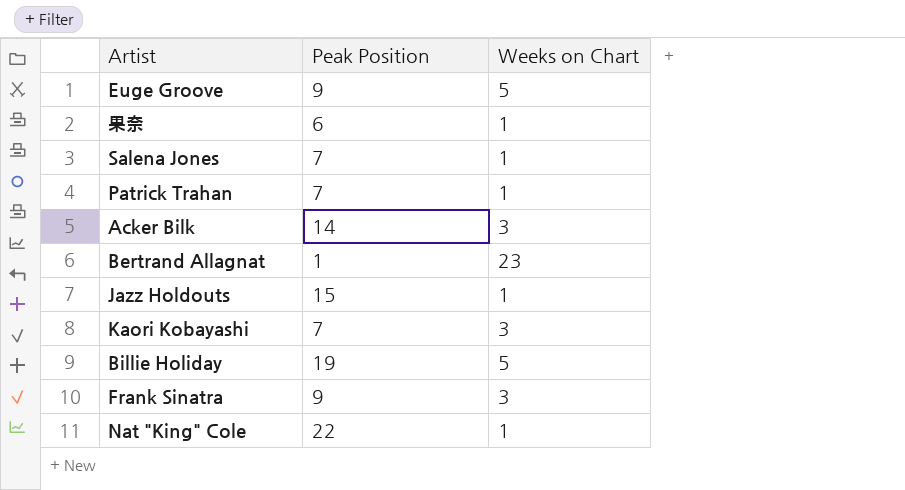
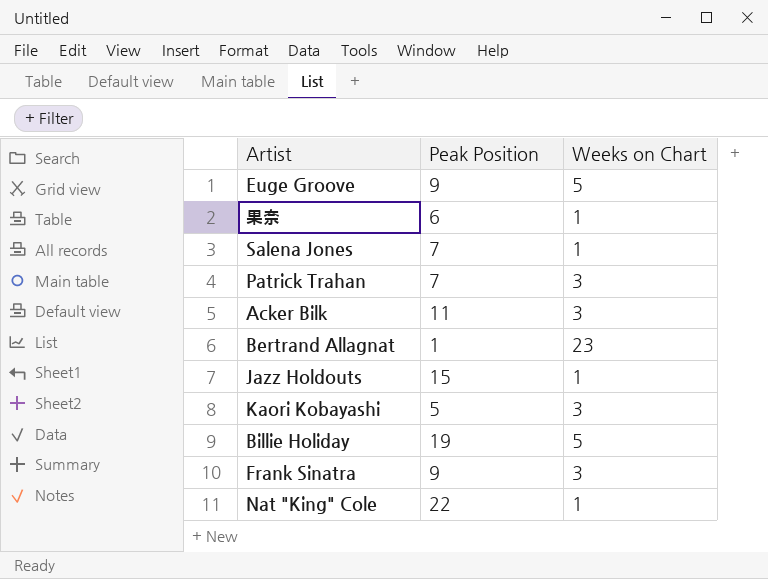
Patrick Trahan | Weeks on Chart: 1 -> 3
Acker Bilk | Peak Position: 14 -> 11
Kaori Kobayashi | Peak Position: 7 -> 5

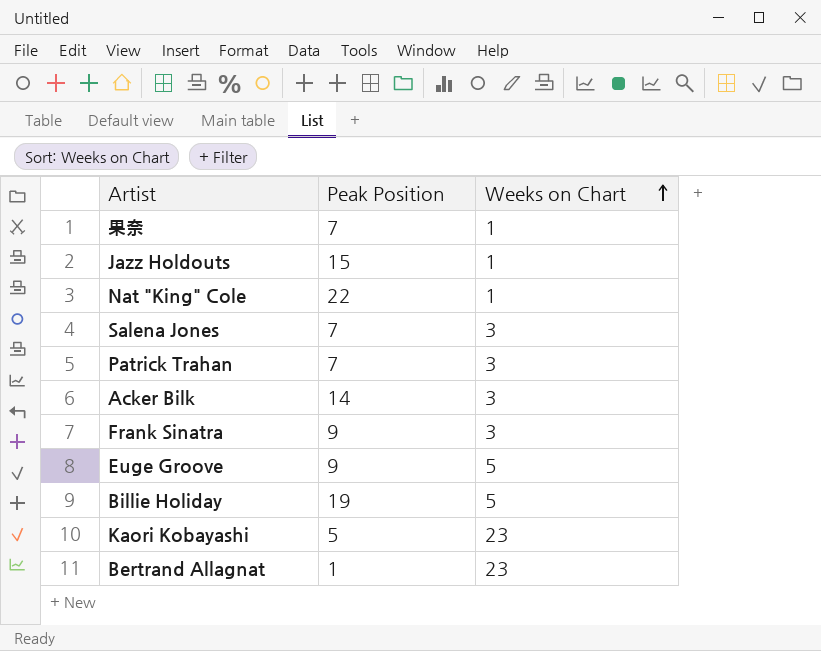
row order: none -> Weeks on Chart ascending
果奈 | Peak Position: 6 -> 7
Salena Jones | Weeks on Chart: 1 -> 3
Acker Bilk | Peak Position: 11 -> 14
Kaori Kobayashi | Weeks on Chart: 3 -> 23

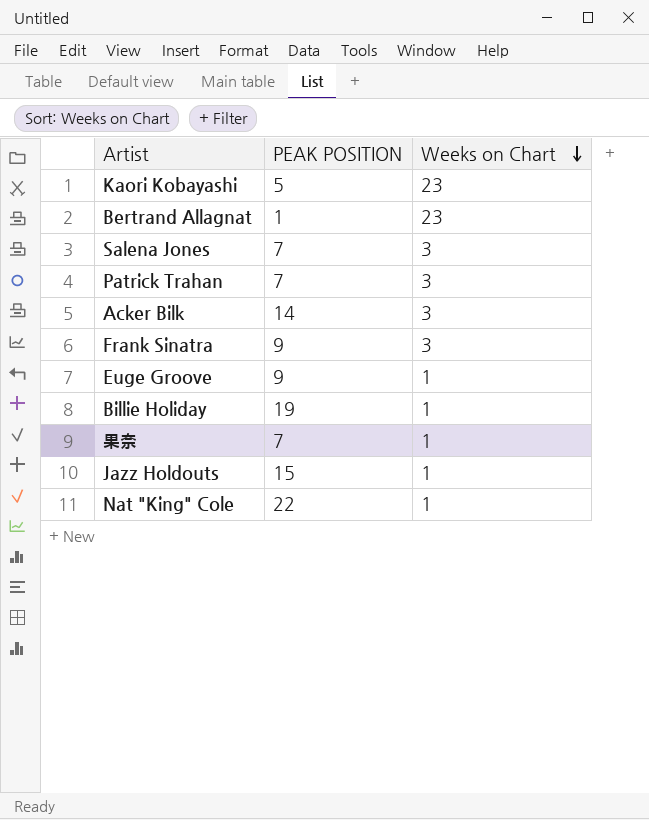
row order: Weeks on Chart ascending -> Weeks on Chart descending
column name: Peak Position -> PEAK POSITION
Euge Groove | Weeks on Chart: 5 -> 1
Billie Holiday | Weeks on Chart: 5 -> 1

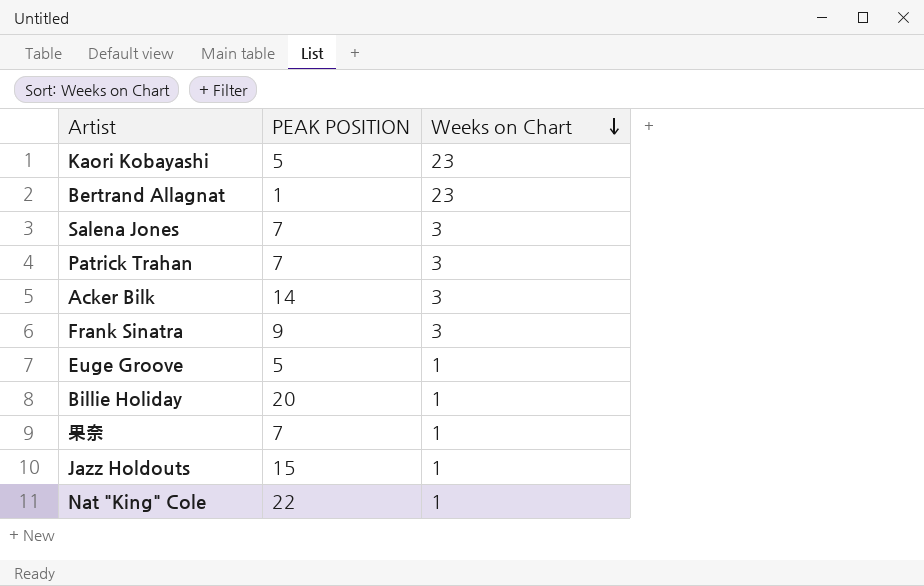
Euge Groove | PEAK POSITION: 9 -> 5
Billie Holiday | PEAK POSITION: 19 -> 20

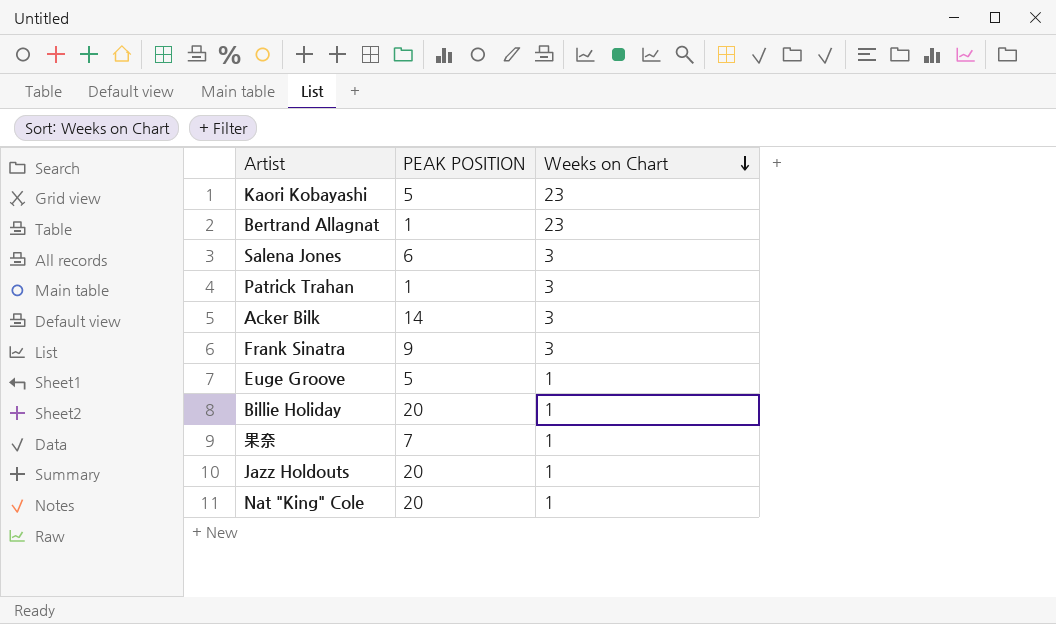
Salena Jones | PEAK POSITION: 7 -> 6
Patrick Trahan | PEAK POSITION: 7 -> 1
Jazz Holdouts | PEAK POSITION: 15 -> 20
Nat "King" Cole | PEAK POSITION: 22 -> 20

